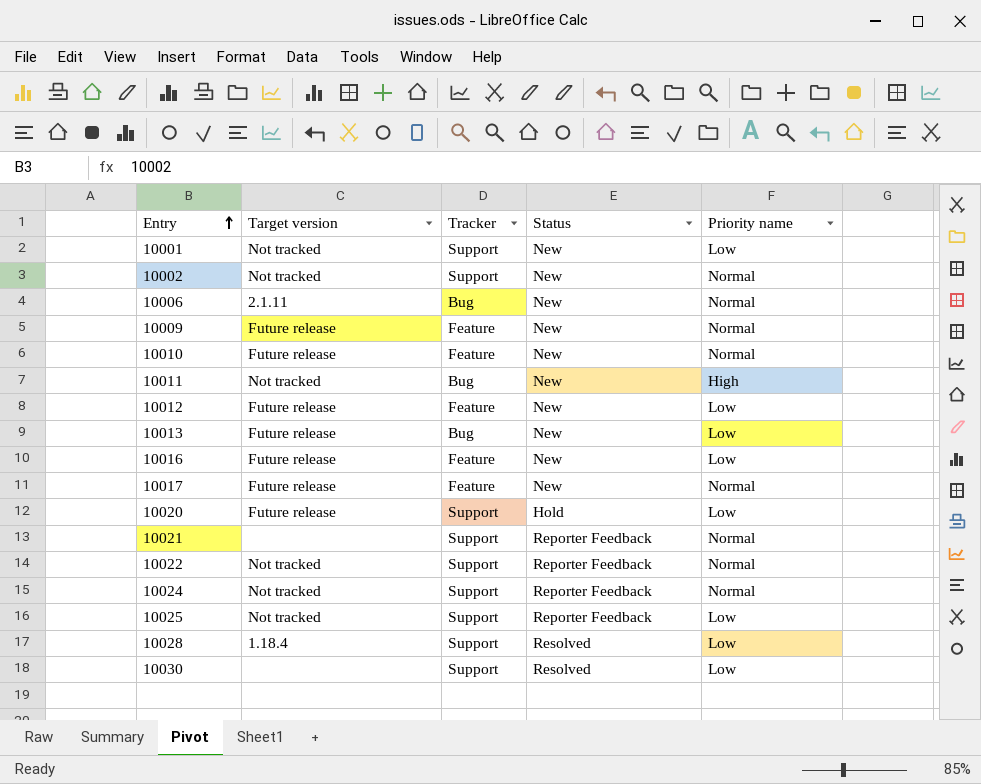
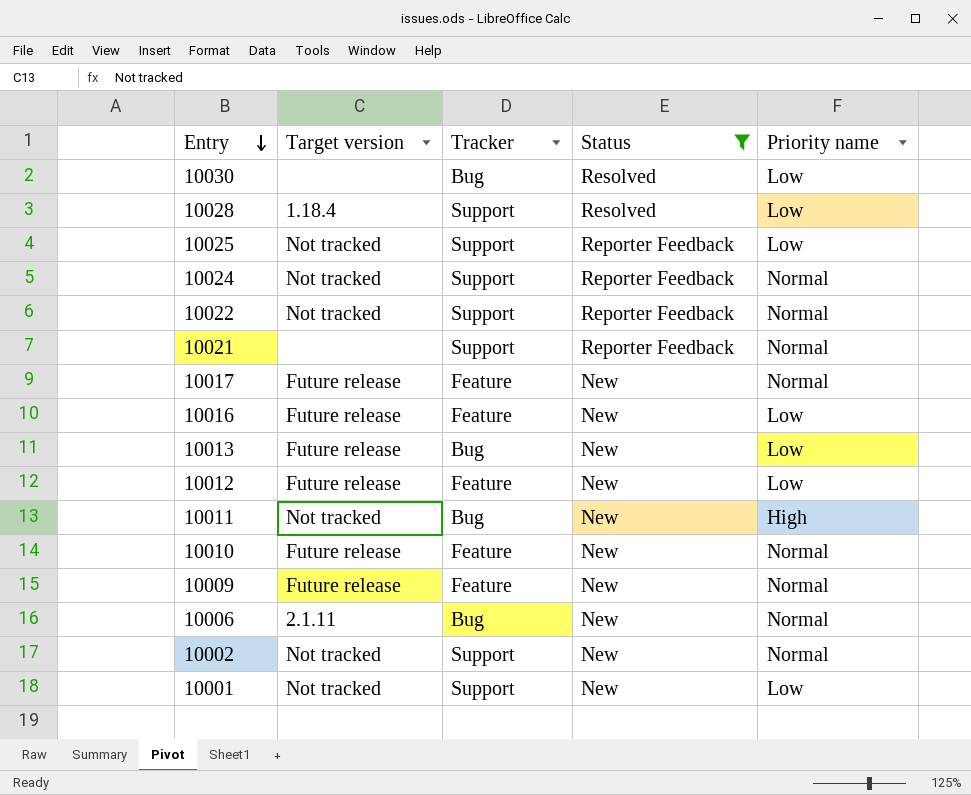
filter: none -> Status != Hold
row order: Entry ascending -> Entry descending
10030 | Tracker: Support -> Bug

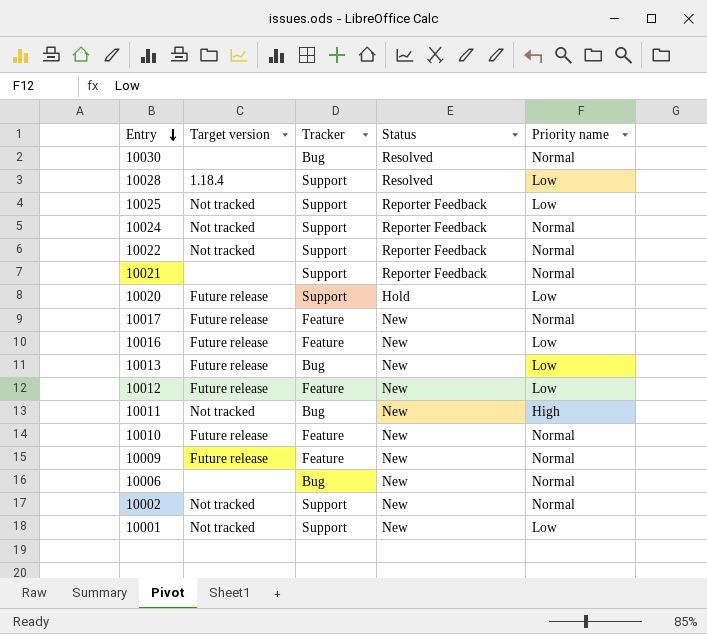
filter: Status != Hold -> none
10030 | Priority name: Low -> Normal
10006 | Target version: 2.1.11 -> none

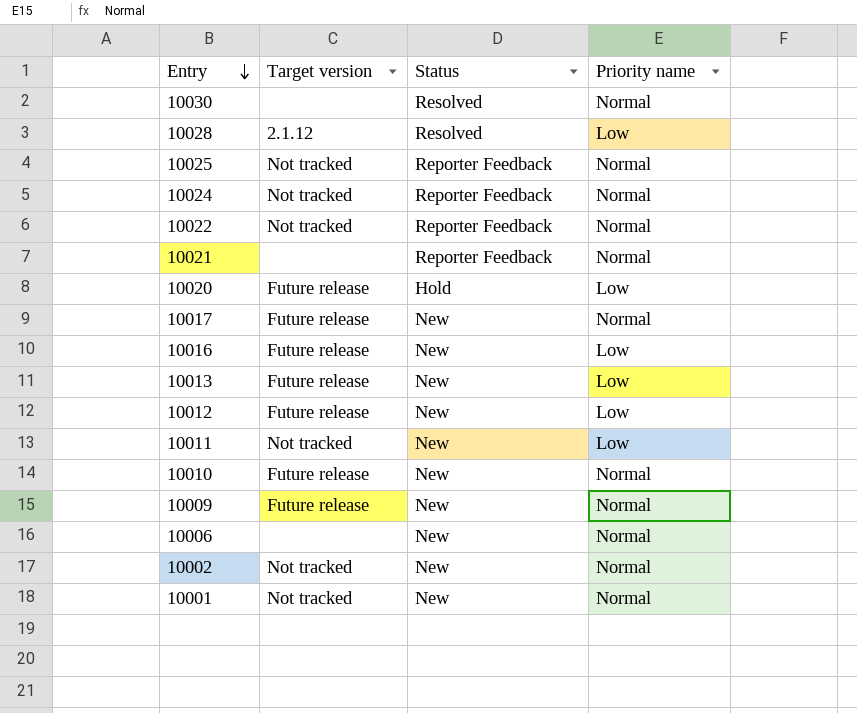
column Tracker | position: 3 -> none
10028 | Target version: 1.18.4 -> 2.1.12
10025 | Priority name: Low -> Normal
10011 | Priority name: High -> Low
10001 | Priority name: Low -> Normal

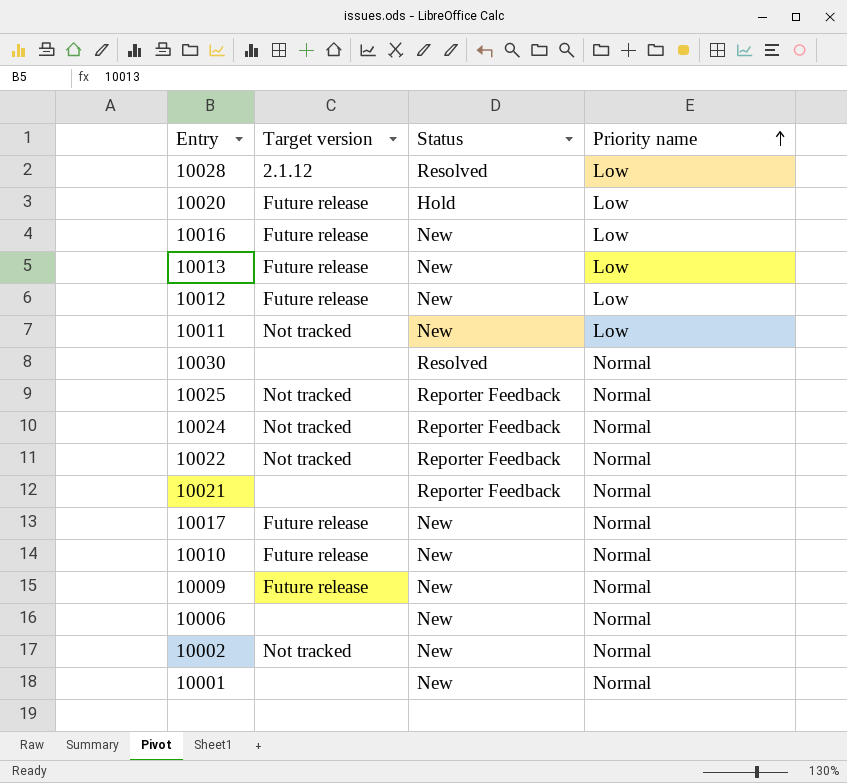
row order: Entry descending -> Priority name ascending
10001 | Target version: Not tracked -> none

